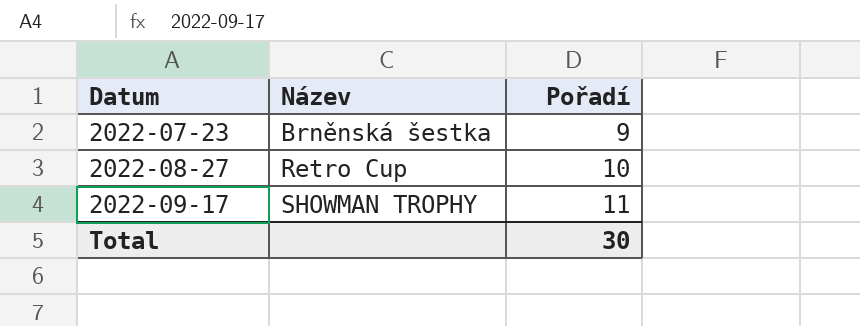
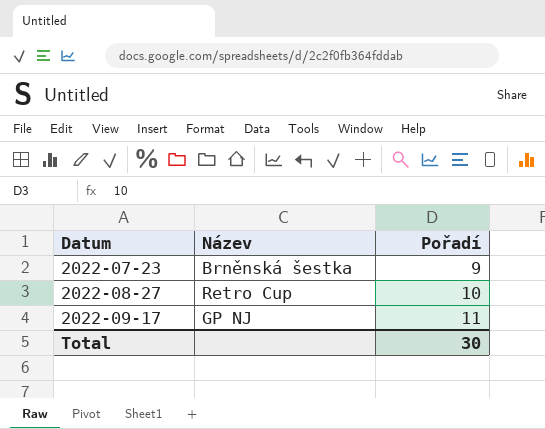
2022-09-17 | Název: SHOWMAN TROPHY -> GP NJ

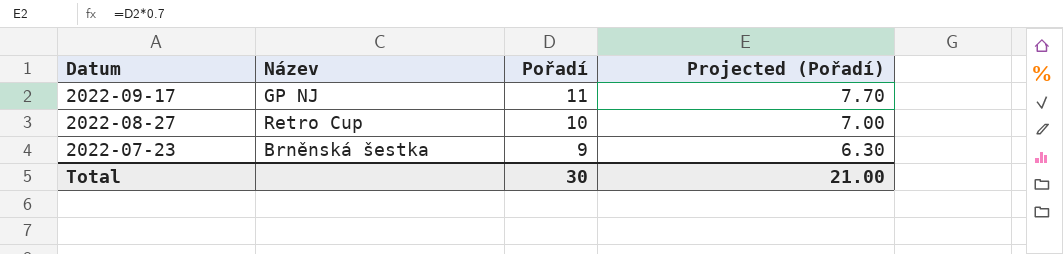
row order: Datum ascending -> Datum descending
column Projected (Pořadí) | formula: none -> [Pořadí] * 0.7

